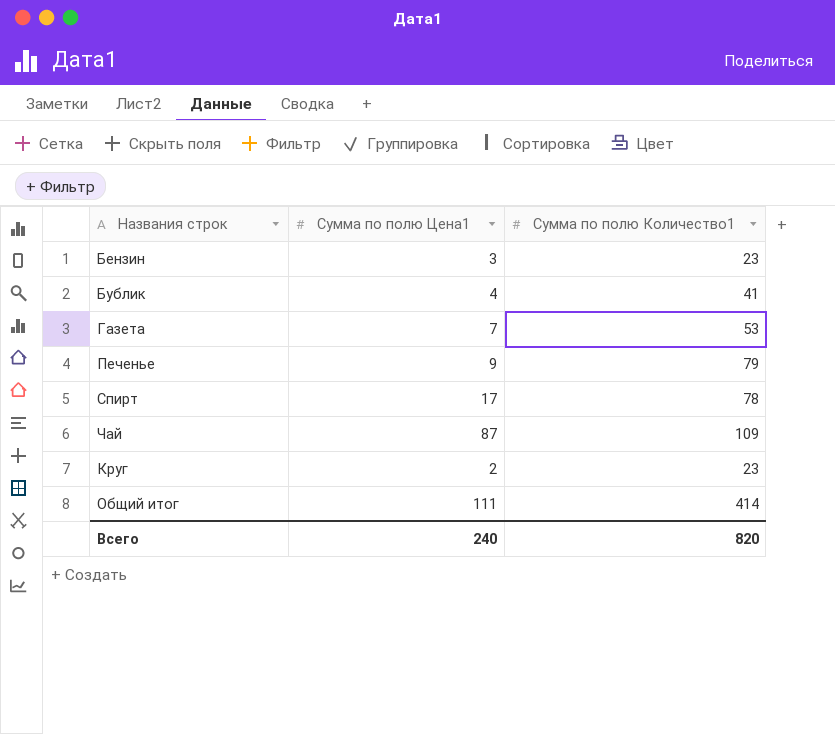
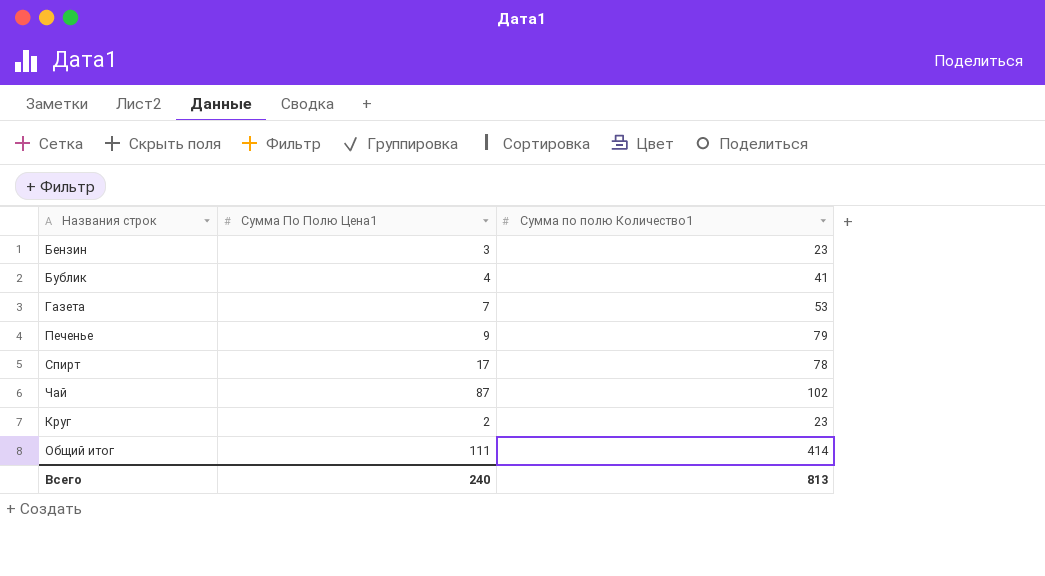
column name: Сумма по полю Цена1 -> Сумма По Полю Цена1
Чай | Сумма по полю Количество1: 109 -> 102
Всего | Сумма по полю Количество1: 820 -> 813

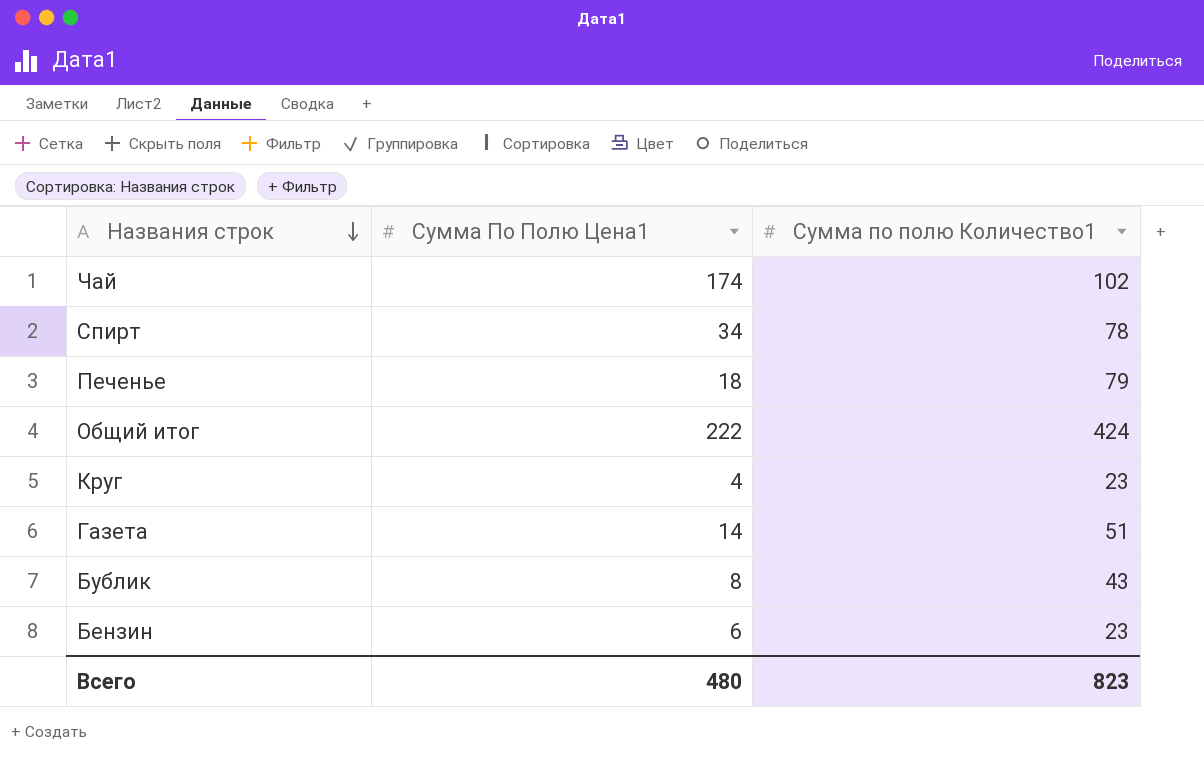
row order: none -> Названия строк descending
Чай | Сумма По Полю Цена1: 87 -> 174
Спирт | Сумма По Полю Цена1: 17 -> 34
Печенье | Сумма По Полю Цена1: 9 -> 18
Общий итог | Сумма По Полю Цена1: 111 -> 222
Общий итог | Сумма по полю Количество1: 414 -> 424
Круг | Сумма По Полю Цена1: 2 -> 4
Газета | Сумма По Полю Цена1: 7 -> 14
Газета | Сумма по полю Количество1: 53 -> 51
Бублик | Сумма По Полю Цена1: 4 -> 8
Бублик | Сумма по полю Количество1: 41 -> 43
Бензин | Сумма По Полю Цена1: 3 -> 6
Всего | Сумма По Полю Цена1: 240 -> 480
Всего | Сумма по полю Количество1: 813 -> 823

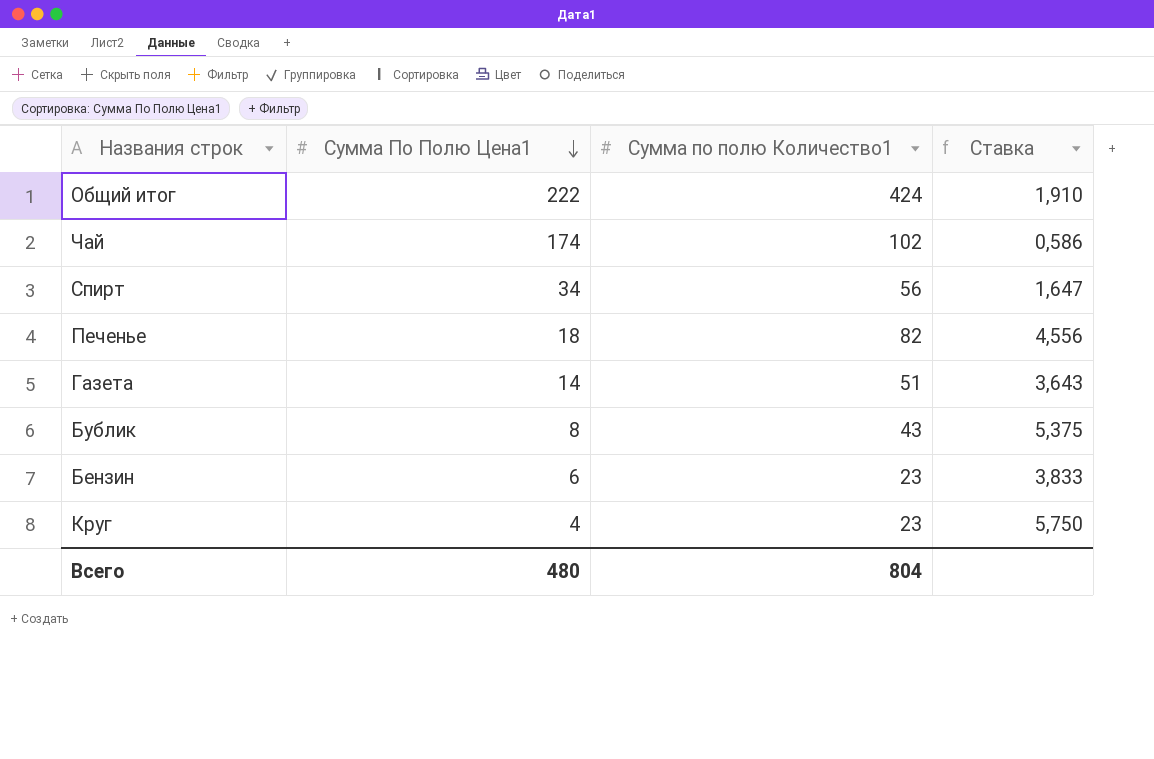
row order: Названия строк descending -> Сумма По Полю Цена1 descending
column Ставка | formula: none -> [Сумма по полю Количество1] / [Сумма По Полю Цена1]
Спирт | Сумма по полю Количество1: 78 -> 56
Печенье | Сумма по полю Количество1: 79 -> 82
Всего | Сумма по полю Количество1: 823 -> 804

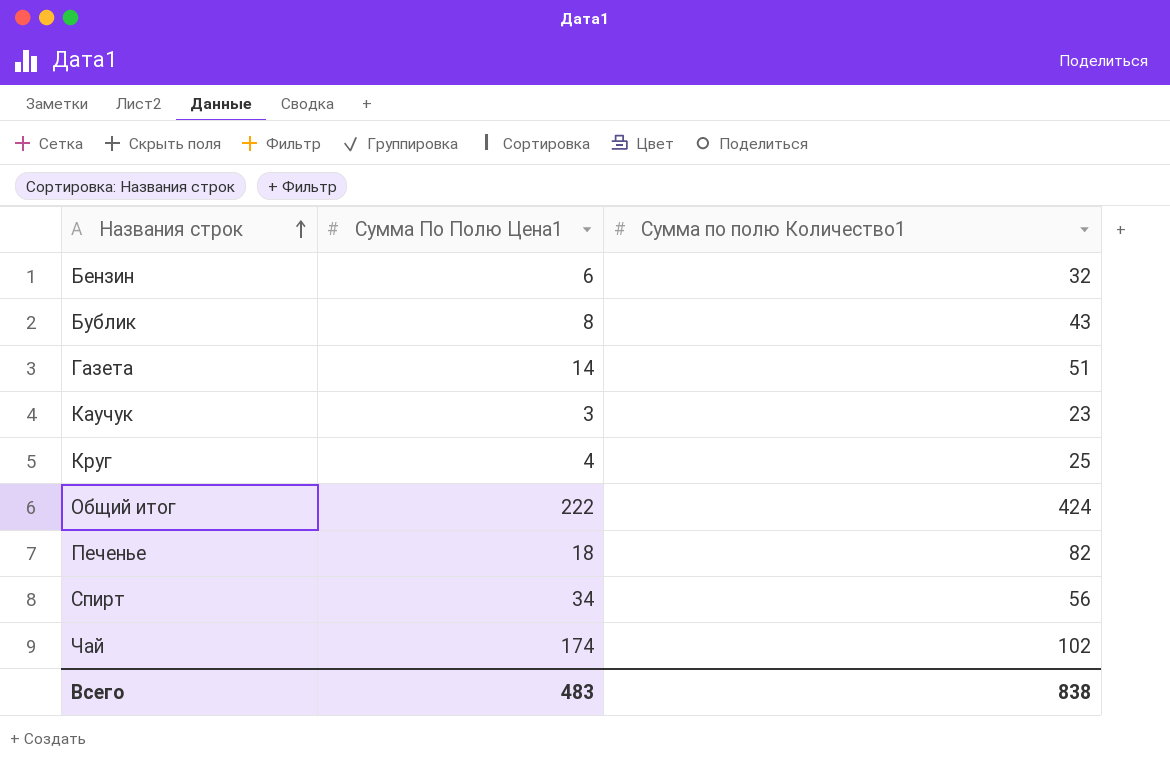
row order: Сумма По Полю Цена1 descending -> Названия строк ascending
column Ставка | formula: [Сумма по полю Количество1] / [Сумма По Полю Цена1] -> none
Бензин | Сумма по полю Количество1: 23 -> 32
row Каучук: none -> 3 | 23
Круг | Сумма по полю Количество1: 23 -> 25
Всего | Сумма По Полю Цена1: 480 -> 483
Всего | Сумма по полю Количество1: 804 -> 838

